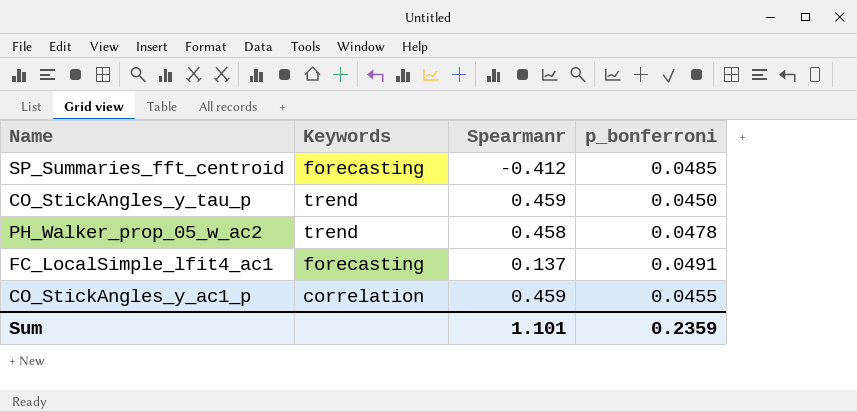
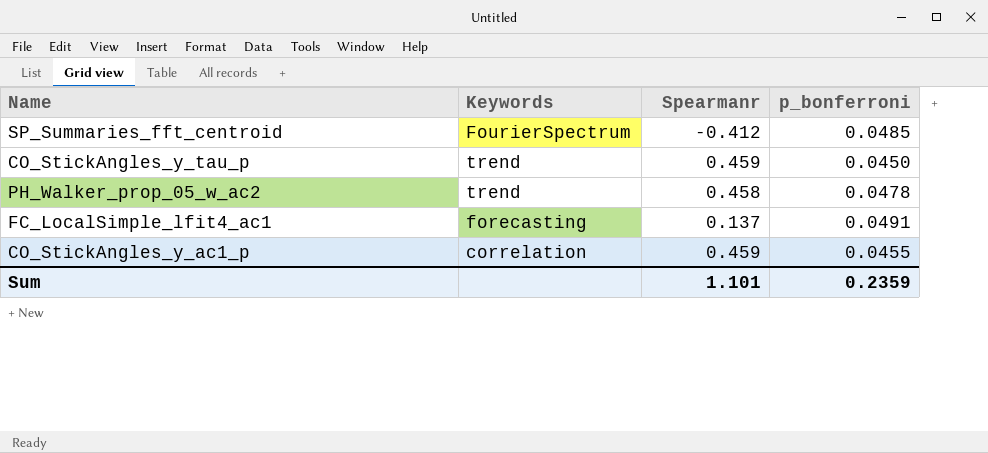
SP_Summaries_fft_centroid | Keywords: forecasting -> FourierSpectrum

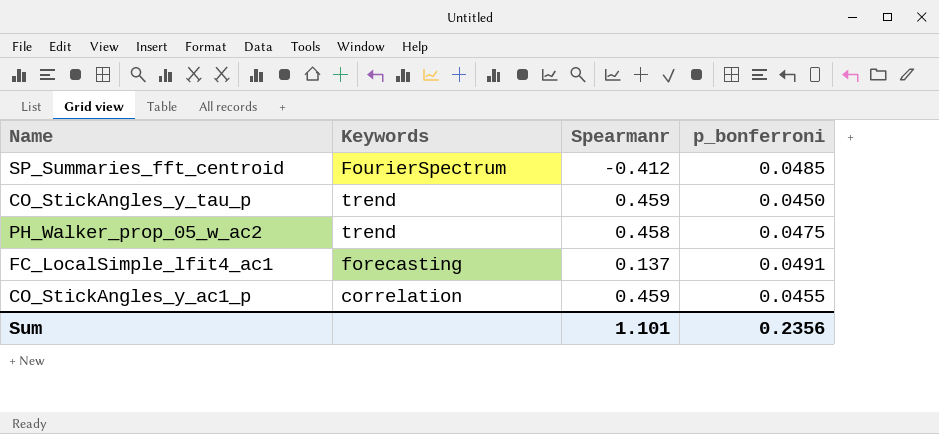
PH_Walker_prop_05_w_ac2 | p_bonferroni: 0.0478 -> 0.0475
Sum | p_bonferroni: 0.2359 -> 0.2356

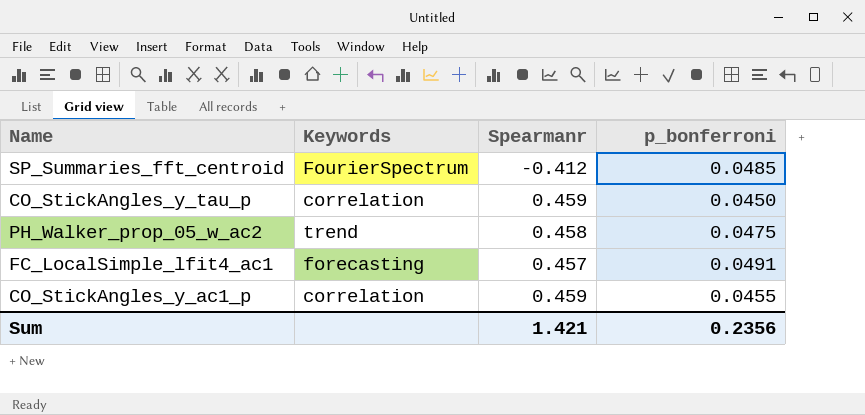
CO_StickAngles_y_tau_p | Keywords: trend -> correlation
FC_LocalSimple_lfit4_ac1 | Spearmanr: 0.137 -> 0.457
Sum | Spearmanr: 1.101 -> 1.421

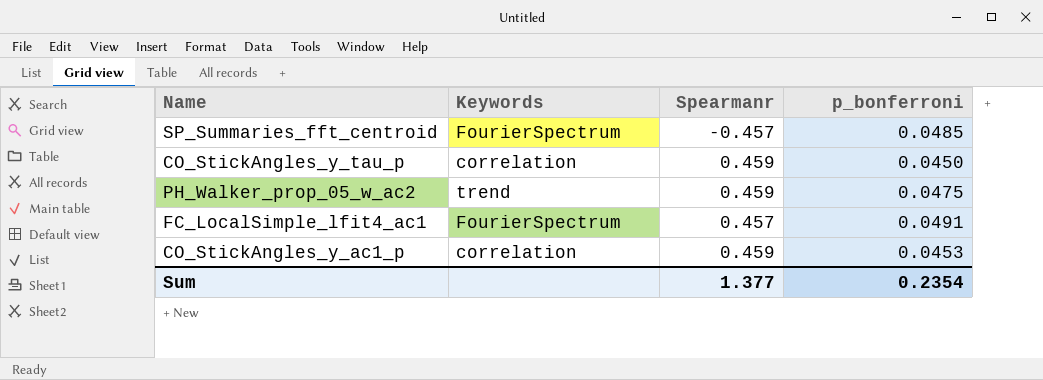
SP_Summaries_fft_centroid | Spearmanr: -0.412 -> -0.457
PH_Walker_prop_05_w_ac2 | Spearmanr: 0.458 -> 0.459
FC_LocalSimple_lfit4_ac1 | Keywords: forecasting -> FourierSpectrum
CO_StickAngles_y_ac1_p | p_bonferroni: 0.0455 -> 0.0453
Sum | Spearmanr: 1.421 -> 1.377
Sum | p_bonferroni: 0.2356 -> 0.2354

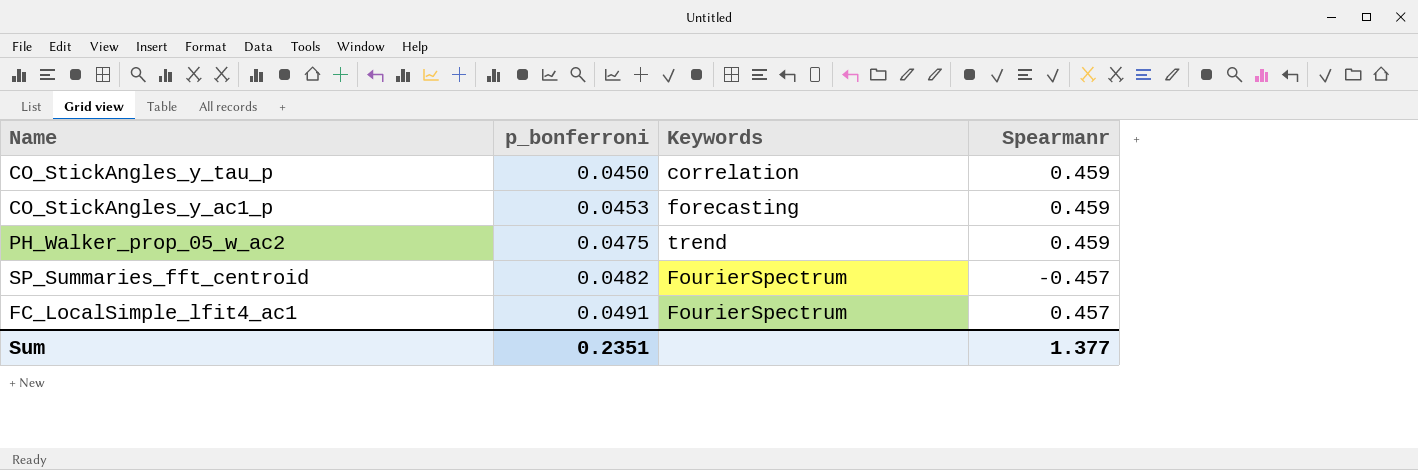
row order: none -> p_bonferroni ascending
column p_bonferroni | position: 4 -> 2
CO_StickAngles_y_ac1_p | Keywords: correlation -> forecasting
SP_Summaries_fft_centroid | p_bonferroni: 0.0485 -> 0.0482
Sum | p_bonferroni: 0.2354 -> 0.2351

